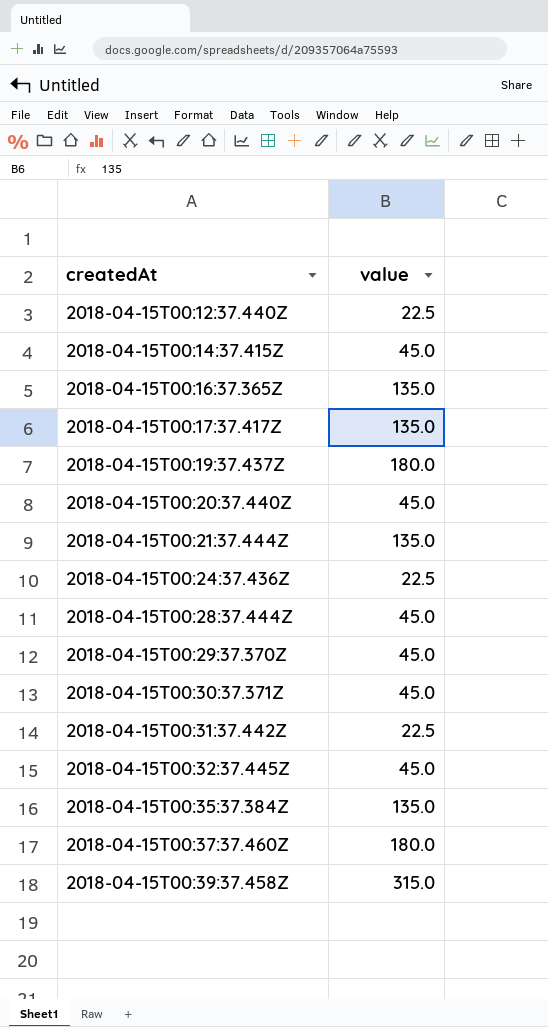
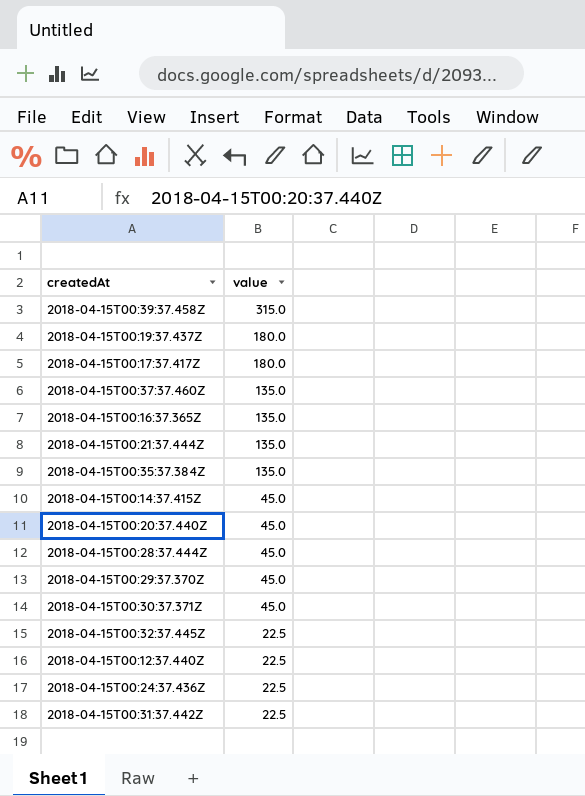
row order: createdAt ascending -> value descending
2018-04-15T00:17:37.417Z | value: 135.0 -> 180.0
2018-04-15T00:37:37.460Z | value: 180.0 -> 135.0
2018-04-15T00:32:37.445Z | value: 45.0 -> 22.5

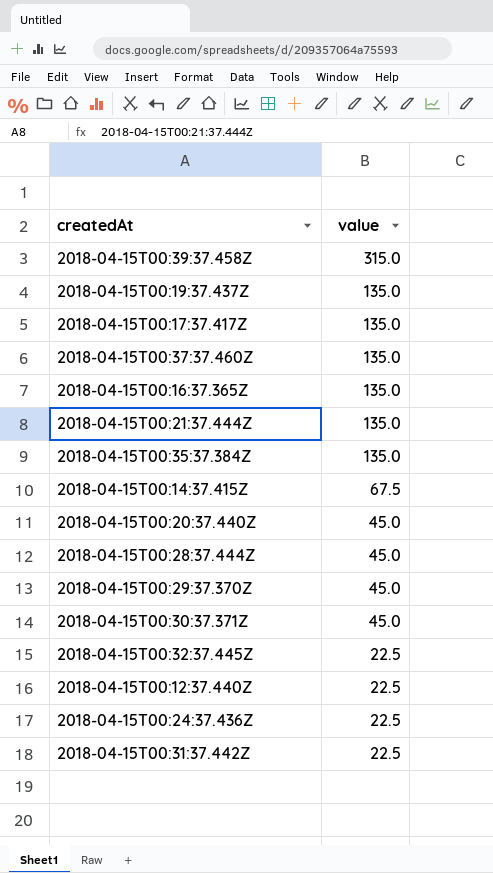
2018-04-15T00:19:37.437Z | value: 180.0 -> 135.0
2018-04-15T00:17:37.417Z | value: 180.0 -> 135.0
2018-04-15T00:14:37.415Z | value: 45.0 -> 67.5

